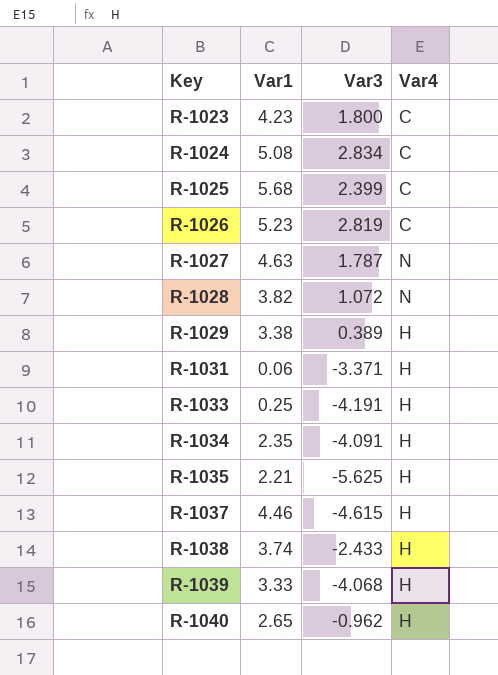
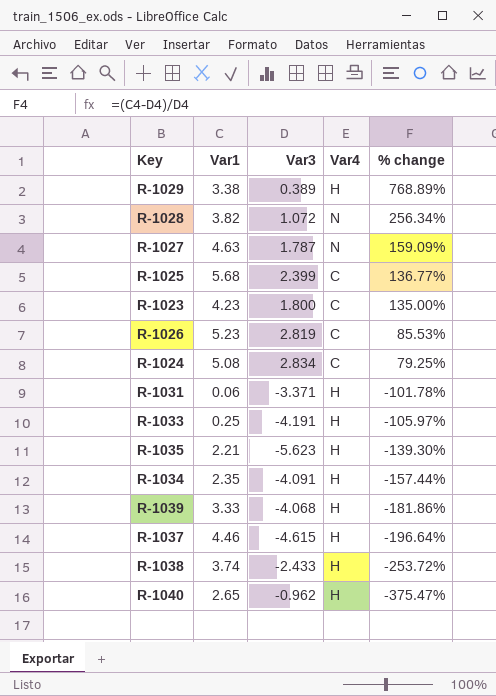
row order: Key ascending -> % change descending
column % change | formula: none -> ([Var1] - [Var3]) / [Var3]
R-1035 | Var3: -5.625 -> -5.623

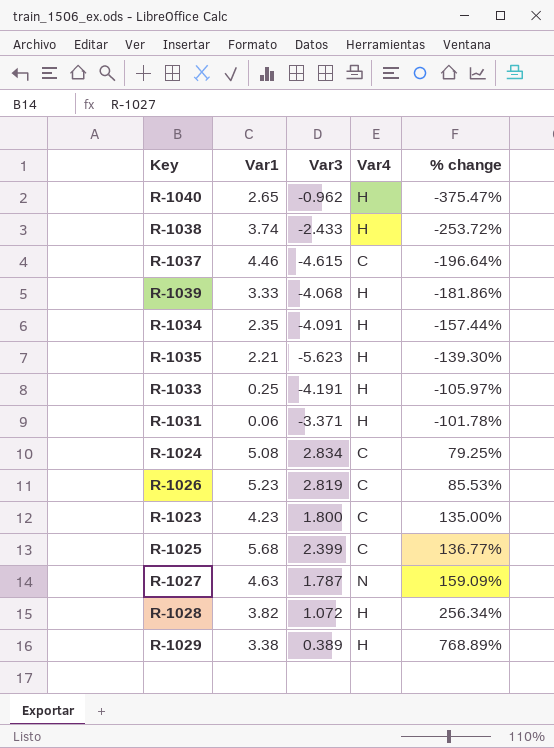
row order: % change descending -> % change ascending
R-1037 | Var4: H -> C
R-1028 | Var4: N -> H

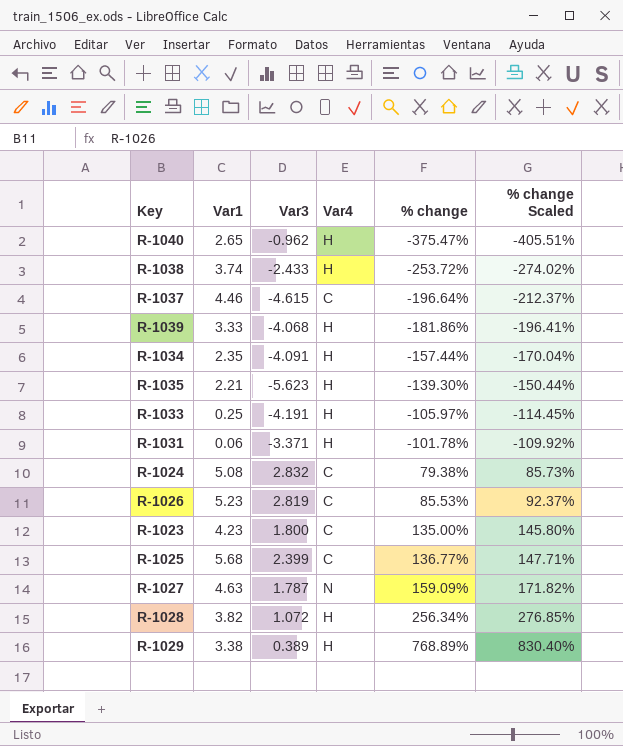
column % change Scaled | formula: none -> [% change] * 1.08
R-1024 | Var3: 2.834 -> 2.832
R-1024 | % change: 79.25% -> 79.38%

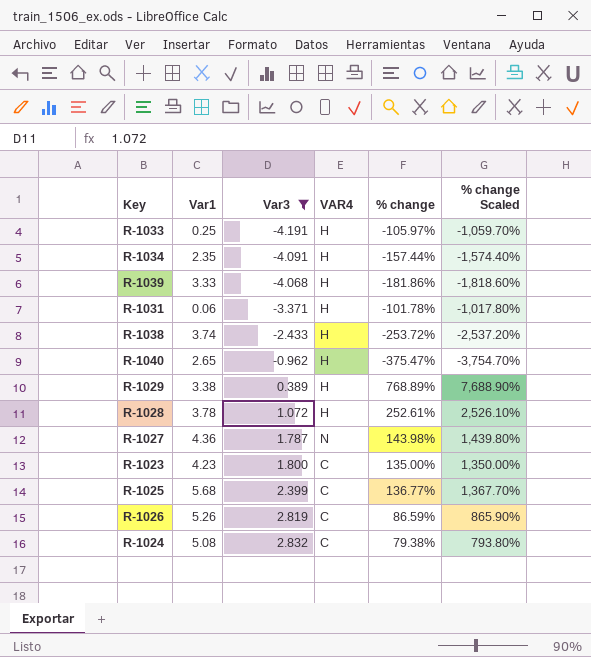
filter: none -> Var3 >= -4.191
row order: % change ascending -> Var3 ascending
column name: Var4 -> VAR4
column % change Scaled | formula: [% change] * 1.08 -> [% change] * 10
R-1028 | Var1: 3.82 -> 3.78
R-1028 | % change: 256.34% -> 252.61%
R-1027 | Var1: 4.63 -> 4.36
R-1027 | % change: 159.09% -> 143.98%
R-1026 | Var1: 5.23 -> 5.26
R-1026 | % change: 85.53% -> 86.59%

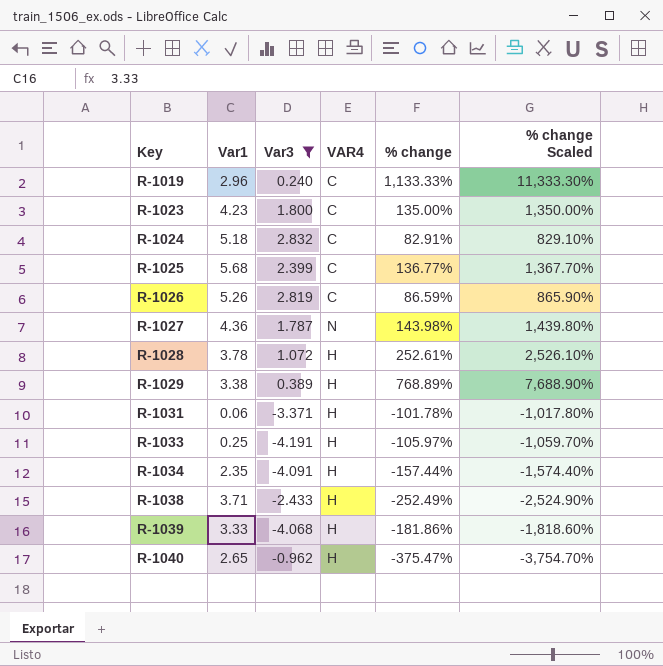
row order: Var3 ascending -> Key ascending
row R-1019: none -> 2.96 | 0.240 | C | 1,133.33% | 11,333.30%
R-1024 | Var1: 5.08 -> 5.18
R-1024 | % change: 79.38% -> 82.91%
R-1024 | % change Scaled: 793.80% -> 829.10%
R-1038 | Var1: 3.74 -> 3.71
R-1038 | % change: -253.72% -> -252.49%
R-1038 | % change Scaled: -2,537.20% -> -2,524.90%

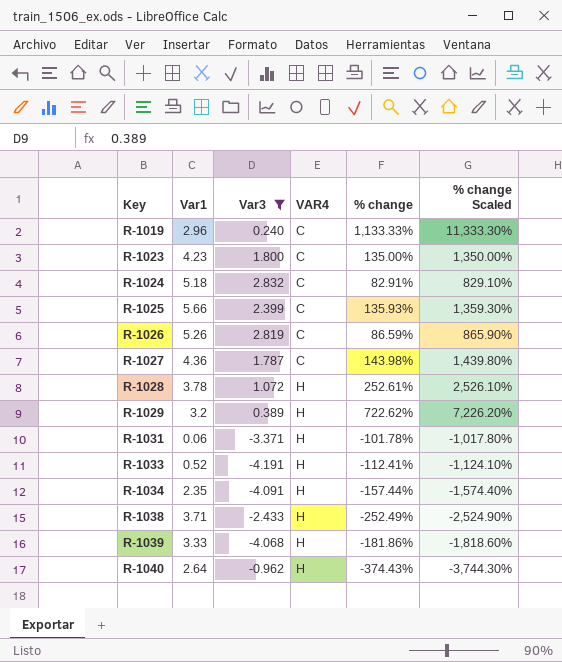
R-1025 | Var1: 5.68 -> 5.66
R-1025 | % change: 136.77% -> 135.93%
R-1025 | % change Scaled: 1,367.70% -> 1,359.30%
R-1027 | VAR4: N -> C
R-1029 | Var1: 3.38 -> 3.2
R-1029 | % change: 768.89% -> 722.62%
R-1029 | % change Scaled: 7,688.90% -> 7,226.20%
R-1033 | Var1: 0.25 -> 0.52
R-1033 | % change: -105.97% -> -112.41%
R-1033 | % change Scaled: -1,059.70% -> -1,124.10%
R-1040 | Var1: 2.65 -> 2.64
R-1040 | % change: -375.47% -> -374.43%
R-1040 | % change Scaled: -3,754.70% -> -3,744.30%

